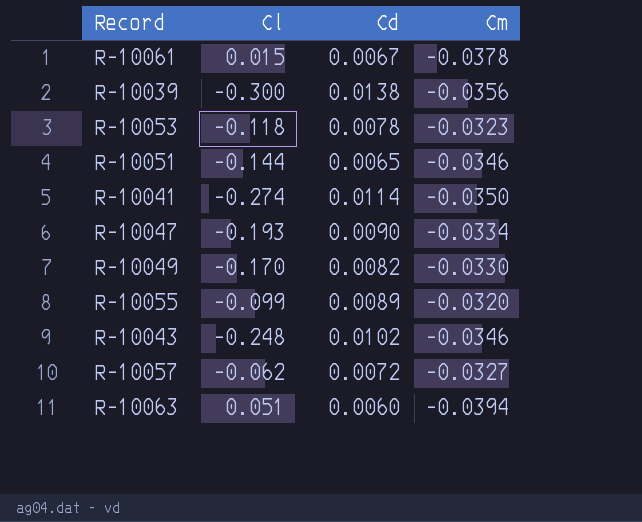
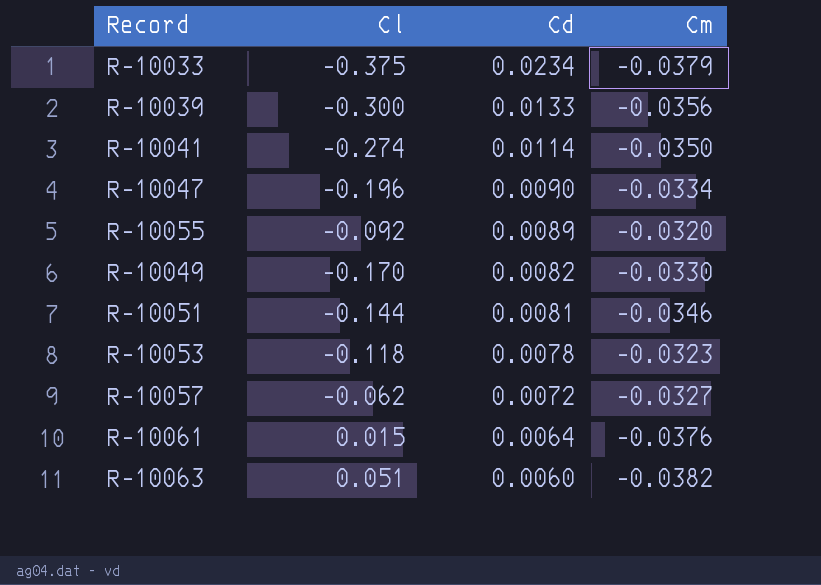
row order: none -> Cd descending
row R-10043: -0.248 | 0.0102 | -0.0346 -> none
row R-10033: none -> -0.375 | 0.0234 | -0.0379
R-10039 | Cd: 0.0138 -> 0.0133
R-10047 | Cl: -0.193 -> -0.196
R-10055 | Cl: -0.099 -> -0.092
R-10051 | Cd: 0.0065 -> 0.0081
R-10061 | Cd: 0.0067 -> 0.0064
R-10061 | Cm: -0.0378 -> -0.0376
R-10063 | Cm: -0.0394 -> -0.0382

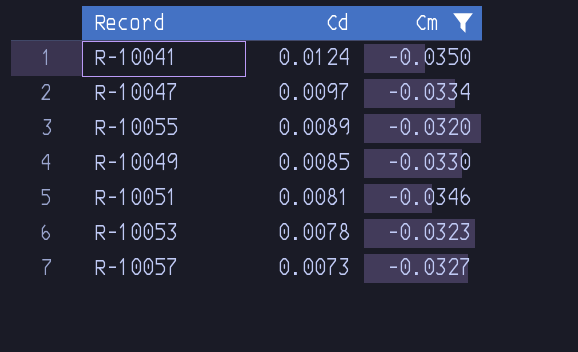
filter: none -> Cm >= -0.0350
column Cl | position: 2 -> none
R-10041 | Cd: 0.0114 -> 0.0124
R-10047 | Cd: 0.0090 -> 0.0097
R-10049 | Cd: 0.0082 -> 0.0085
R-10057 | Cd: 0.0072 -> 0.0073

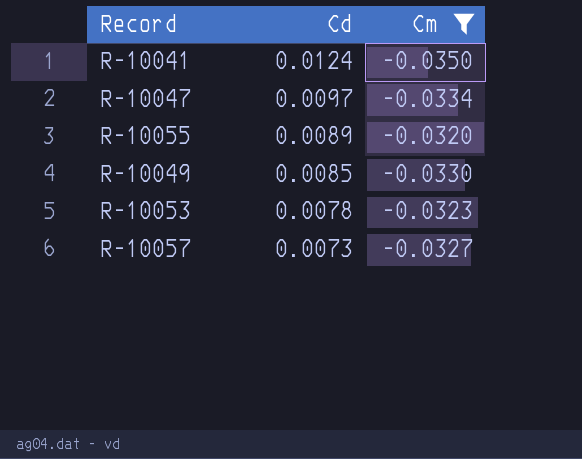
row R-10051: 0.0081 | -0.0346 -> none

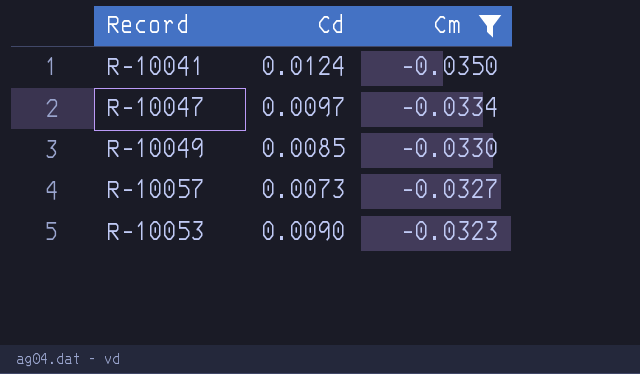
row order: Cd descending -> Cm ascending
row R-10055: 0.0089 | -0.0320 -> none
R-10053 | Cd: 0.0078 -> 0.0090

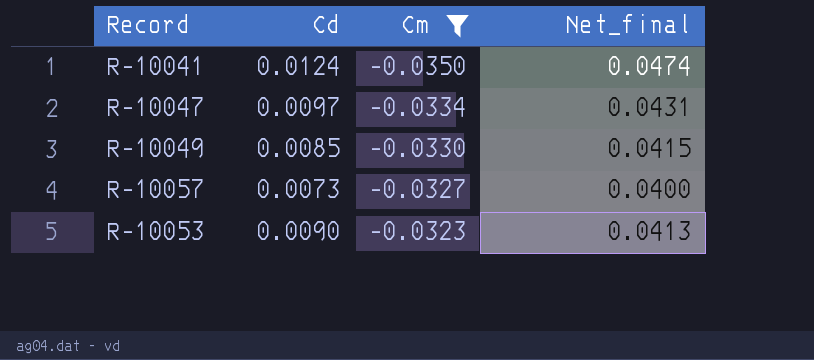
column Net_final | formula: none -> [Cd] - [Cm]

